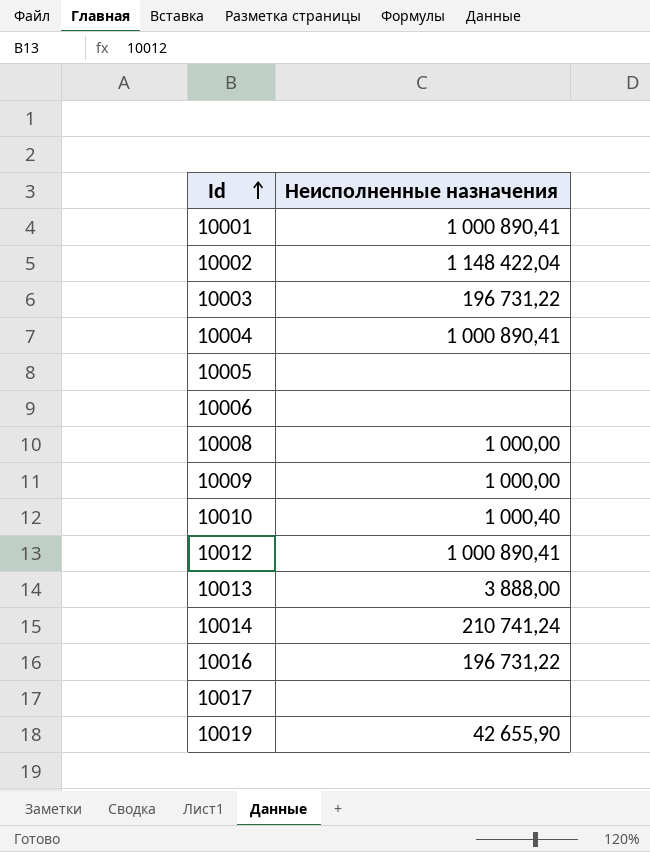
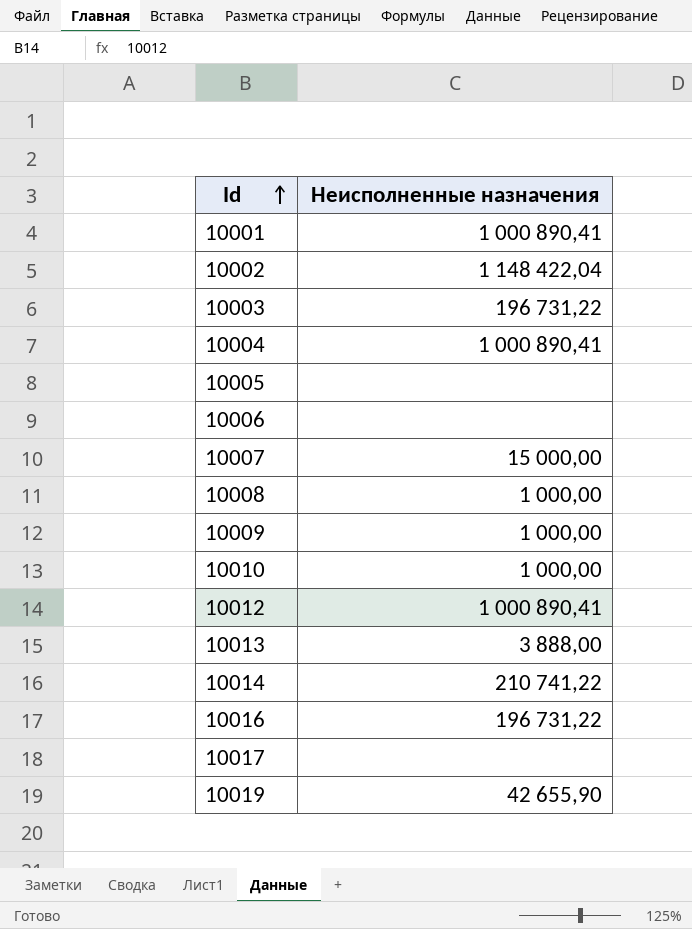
row 10007: none -> 15 000,00
10010 | Неисполненные назначения: 1 000,40 -> 1 000,00
10014 | Неисполненные назначения: 210 741,24 -> 210 741,22

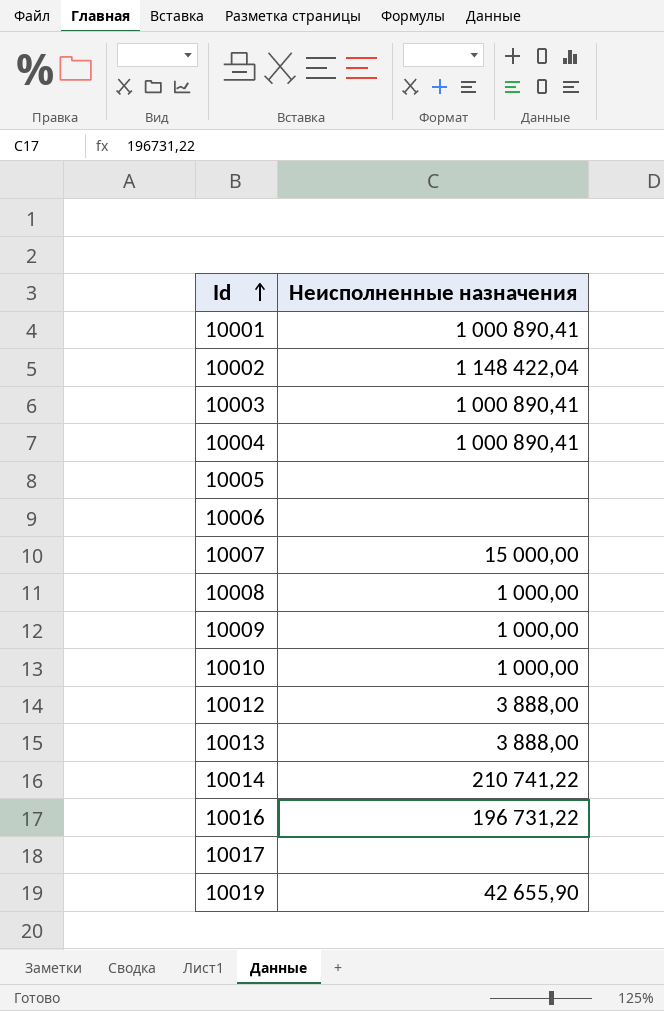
10003 | Неисполненные назначения: 196 731,22 -> 1 000 890,41
10012 | Неисполненные назначения: 1 000 890,41 -> 3 888,00

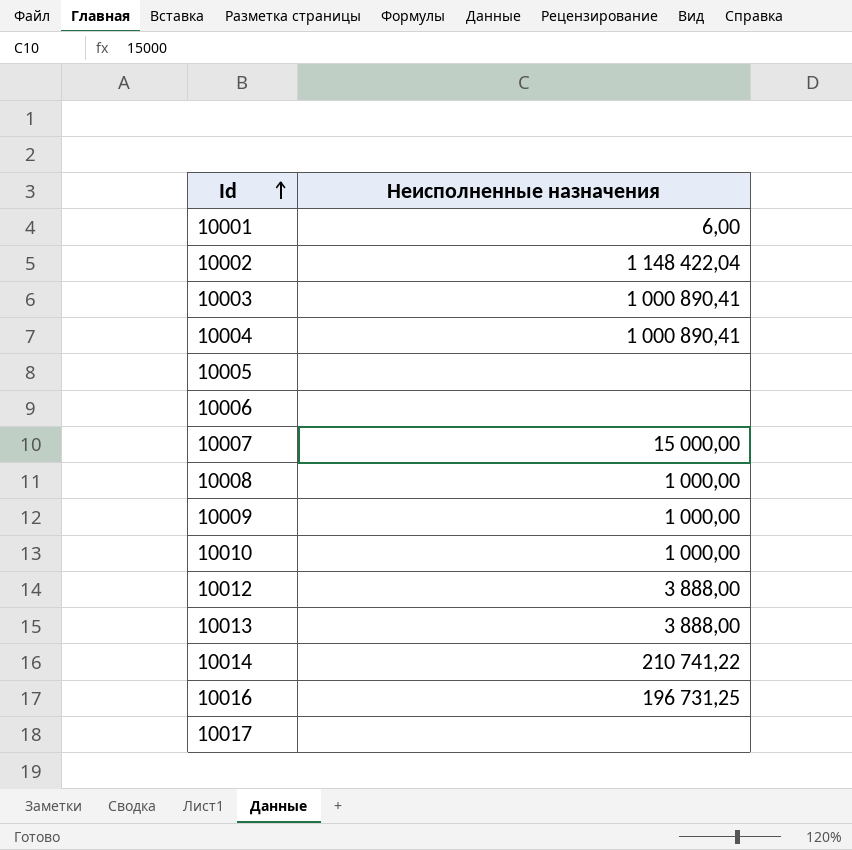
row 10019: 42 655,90 -> none
10001 | Неисполненные назначения: 1 000 890,41 -> 6,00
10016 | Неисполненные назначения: 196 731,22 -> 196 731,25

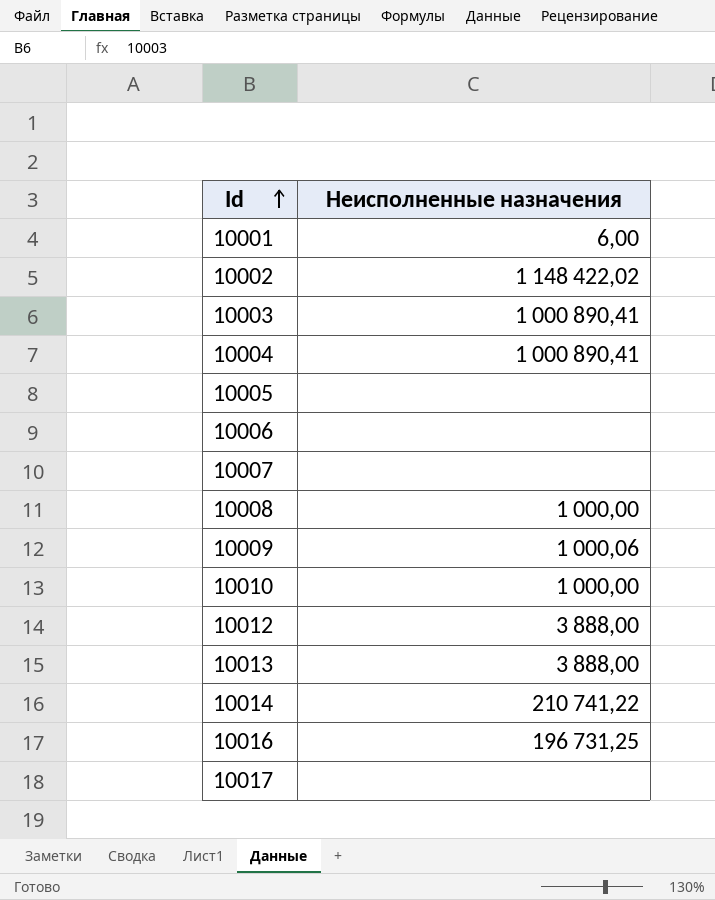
10002 | Неисполненные назначения: 1 148 422,04 -> 1 148 422,02
10007 | Неисполненные назначения: 15 000,00 -> none
10009 | Неисполненные назначения: 1 000,00 -> 1 000,06

